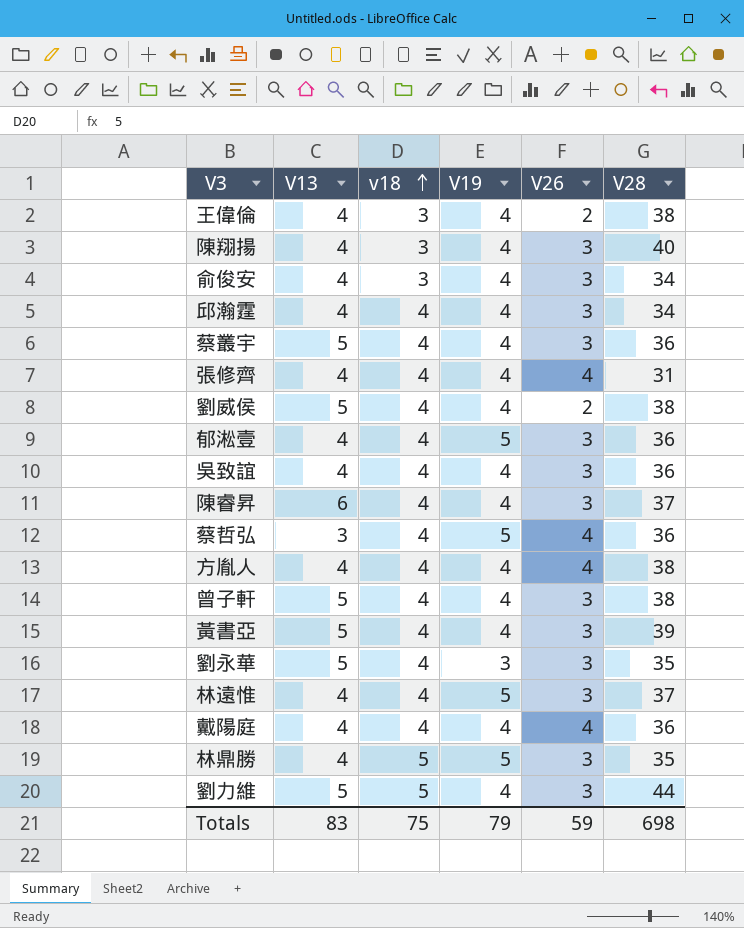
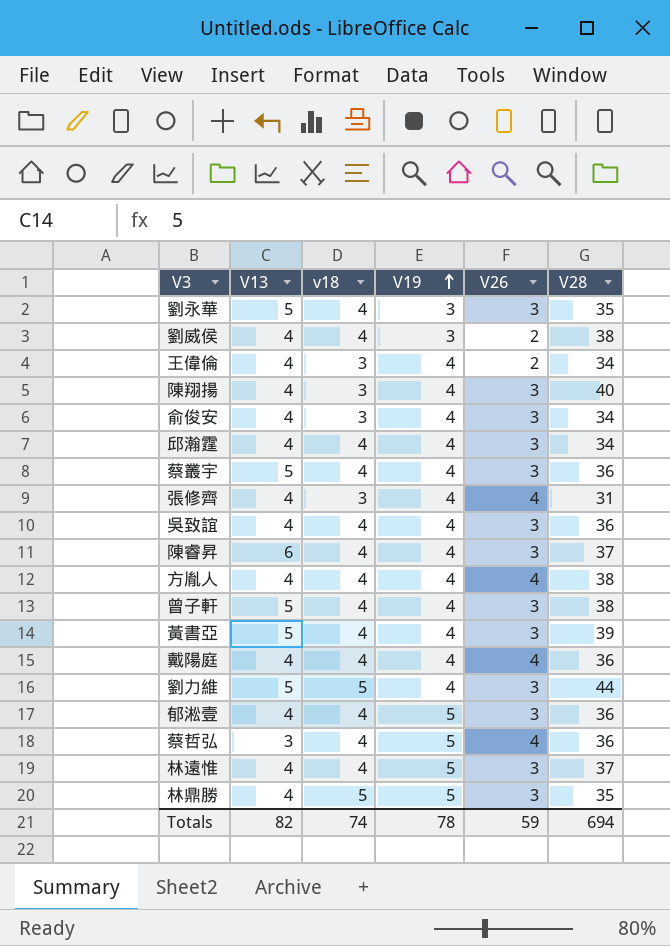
row order: v18 ascending -> V19 ascending
劉威侯 | V13: 5 -> 4
劉威侯 | V19: 4 -> 3
王偉倫 | V28: 38 -> 34
張修齊 | v18: 4 -> 3
Totals | V13: 83 -> 82
Totals | v18: 75 -> 74
Totals | V19: 79 -> 78
Totals | V28: 698 -> 694

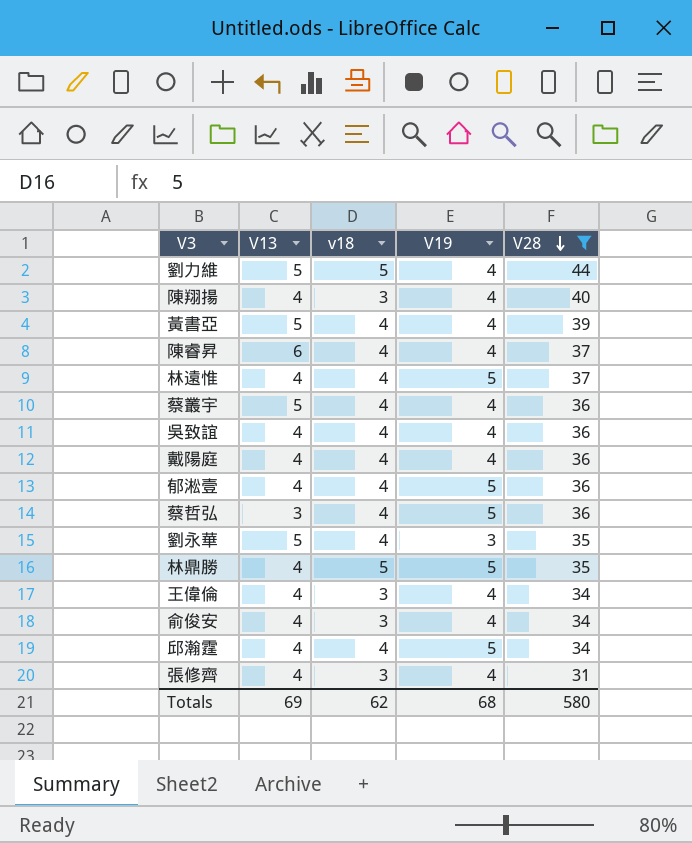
filter: none -> V28 != 38
row order: V19 ascending -> V28 descending
column V26 | position: 5 -> none
邱瀚霆 | V19: 4 -> 5
Totals | V13: 82 -> 69
Totals | v18: 74 -> 62
Totals | V19: 78 -> 68
Totals | V28: 694 -> 580

